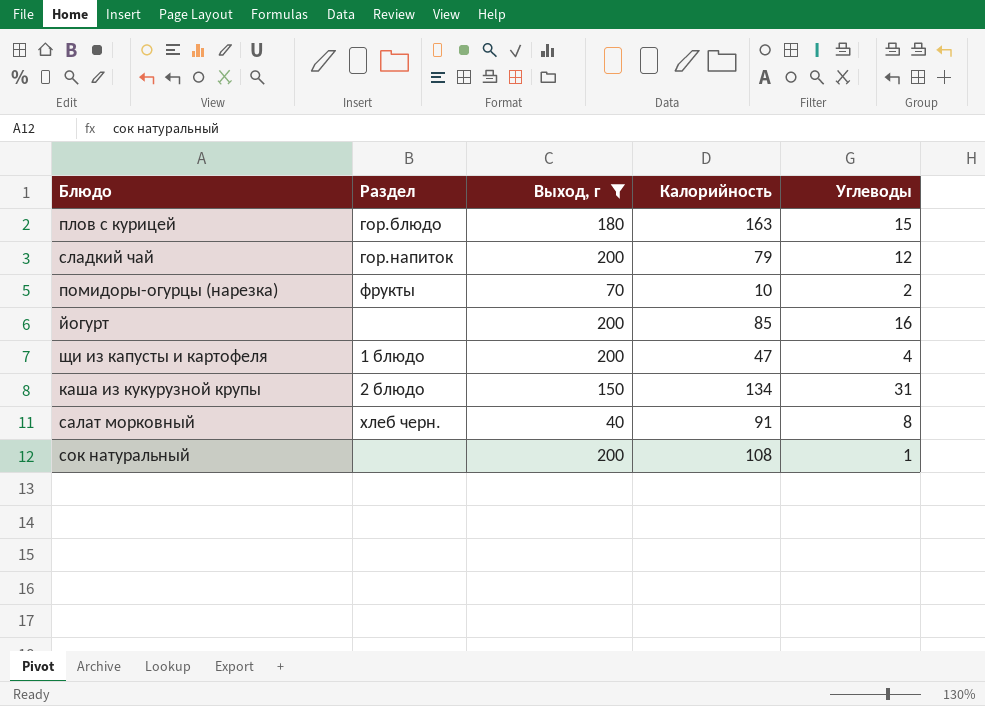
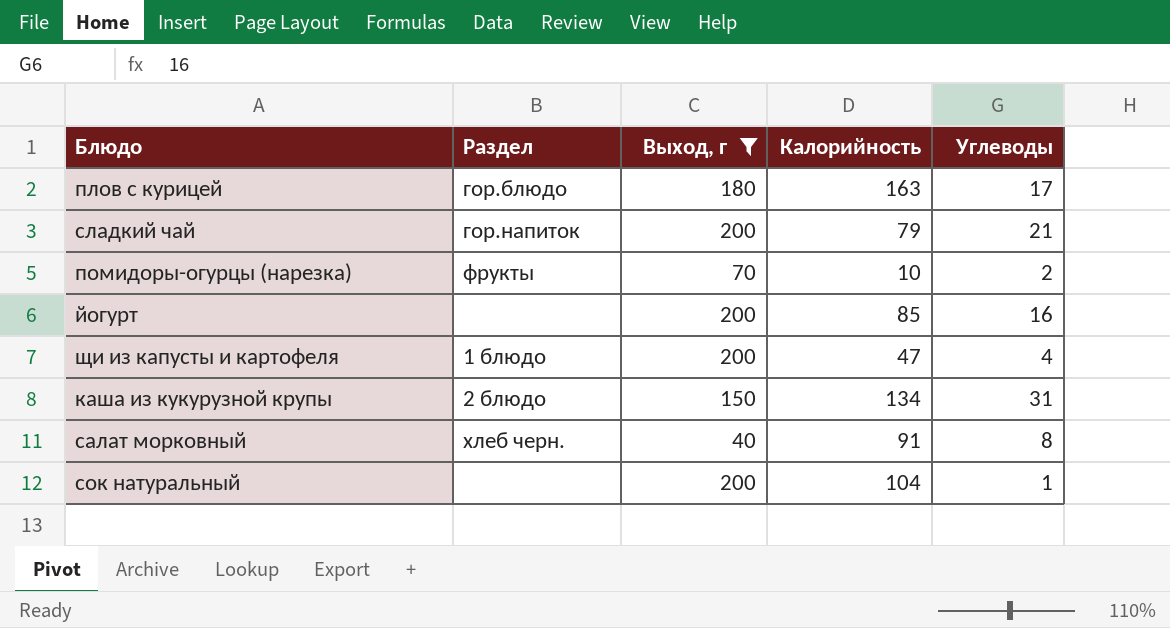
плов с курицей | Углеводы: 15 -> 17
сладкий чай | Углеводы: 12 -> 21
сок натуральный | Калорийность: 108 -> 104

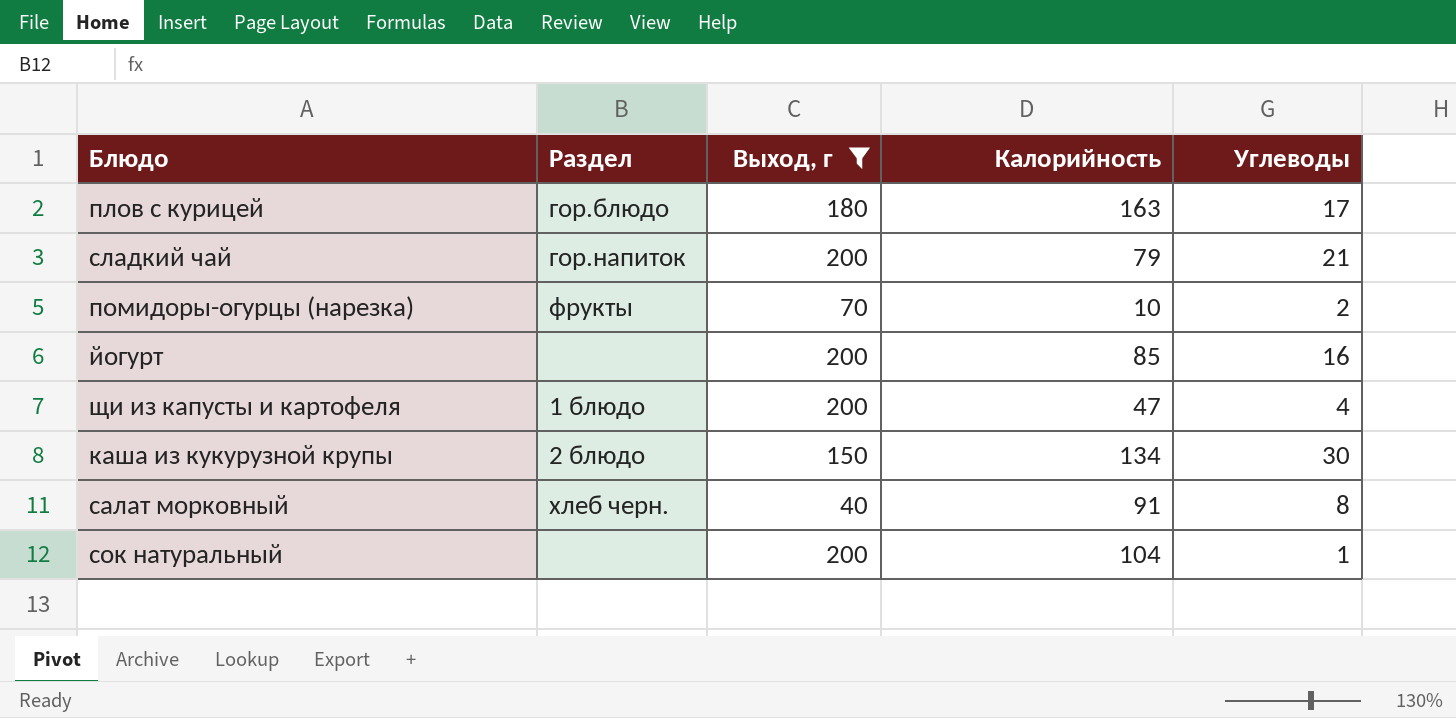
каша из кукурузной крупы | Углеводы: 31 -> 30

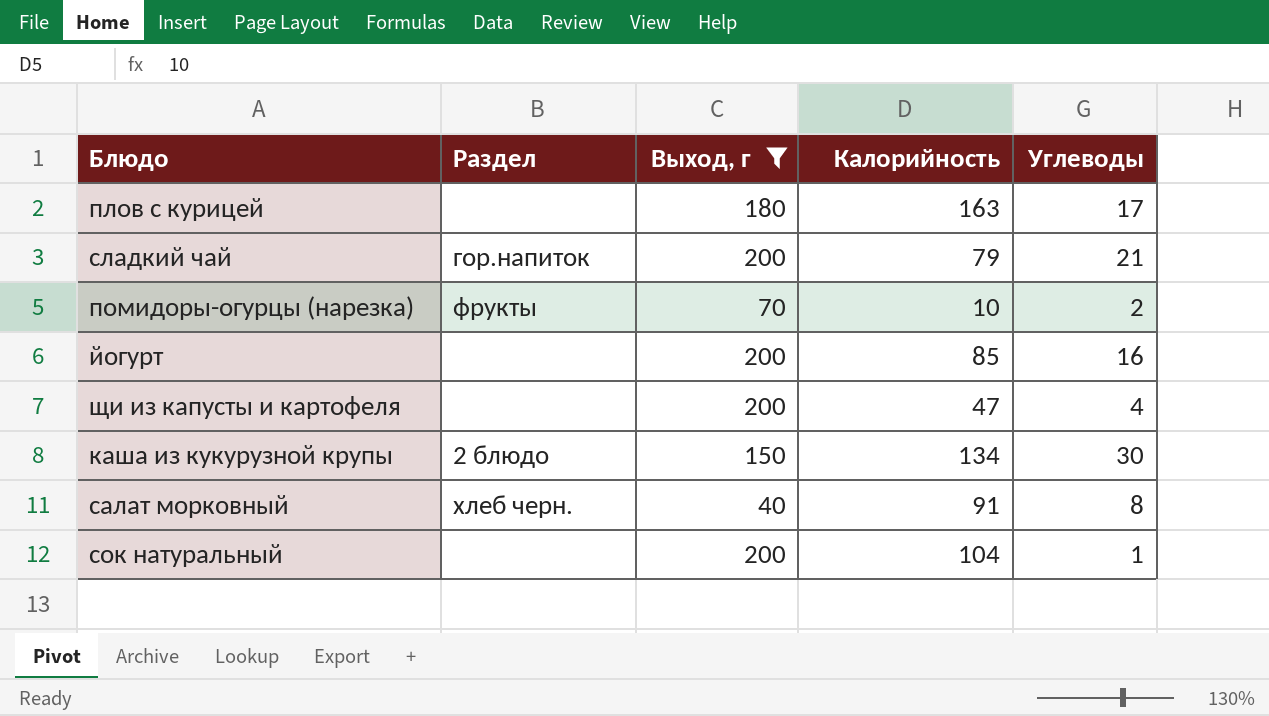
плов с курицей | Раздел: гор.блюдо -> none
щи из капусты и картофеля | Раздел: 1 блюдо -> none

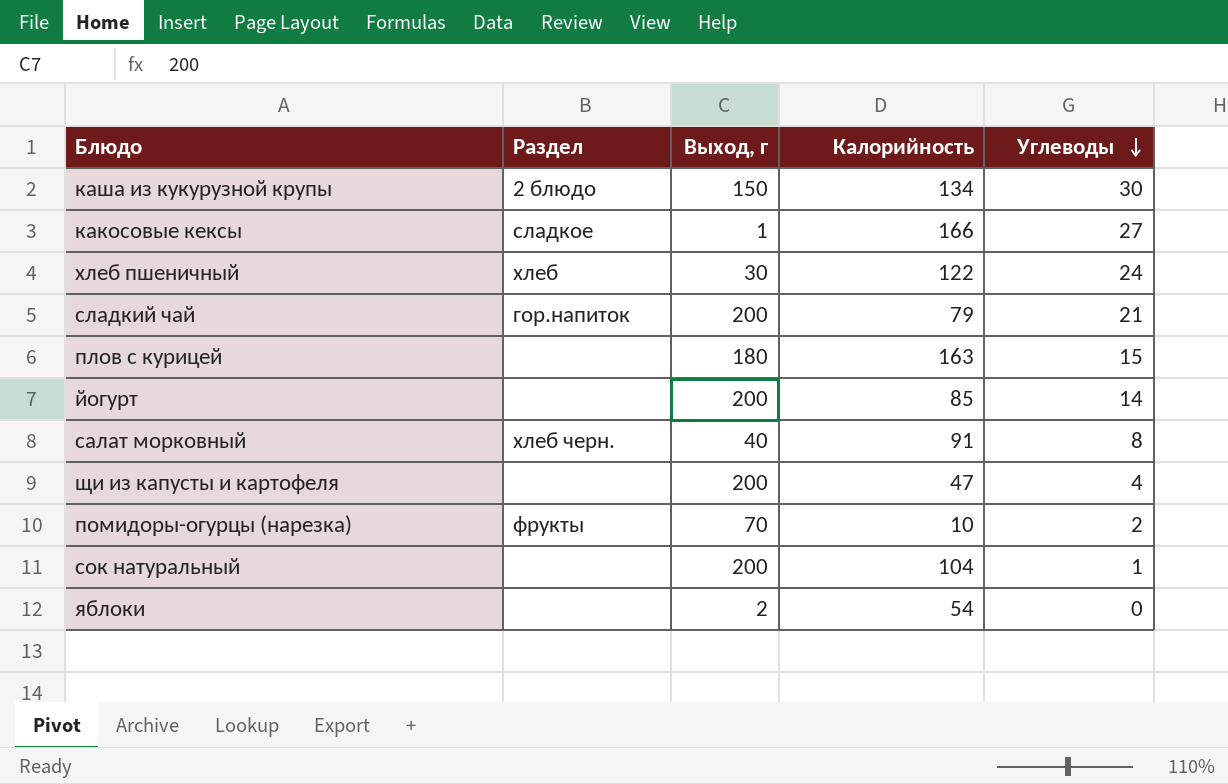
filter: Выход, г >= 40 -> none
row order: none -> Углеводы descending
плов с курицей | Углеводы: 17 -> 15
йогурт | Углеводы: 16 -> 14

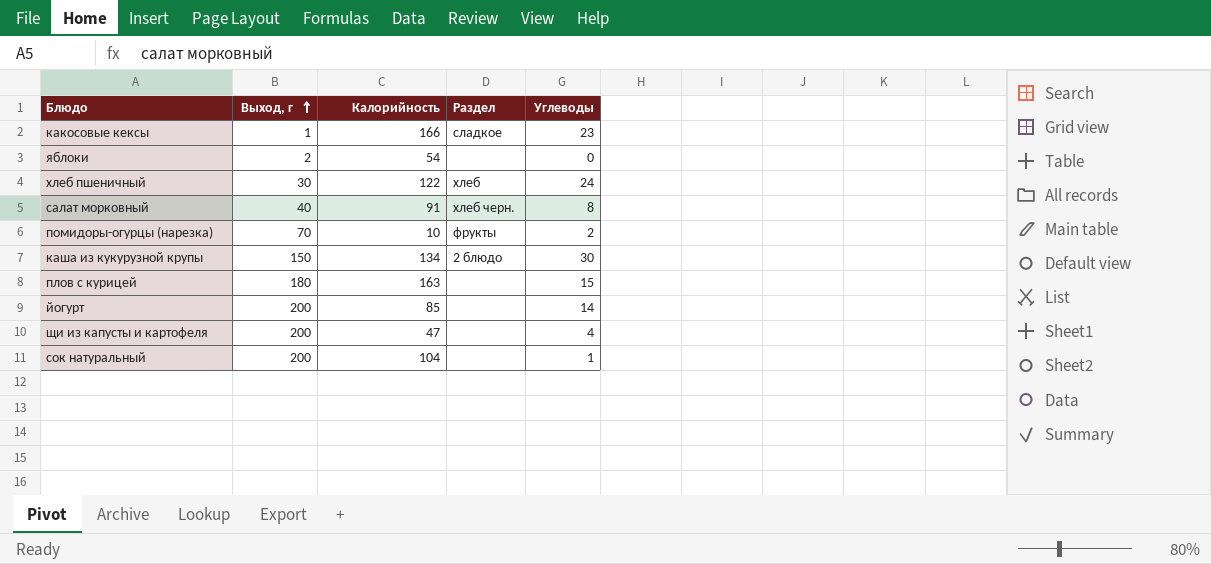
row order: Углеводы descending -> Выход, г ascending
column Раздел | position: 2 -> 4
row сладкий чай: гор.напиток | 200 | 79 | 21 -> none
какосовые кексы | Углеводы: 27 -> 23

